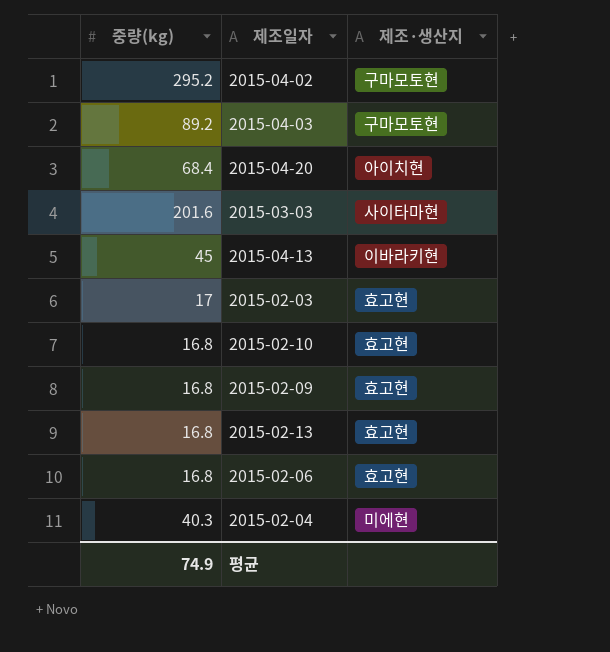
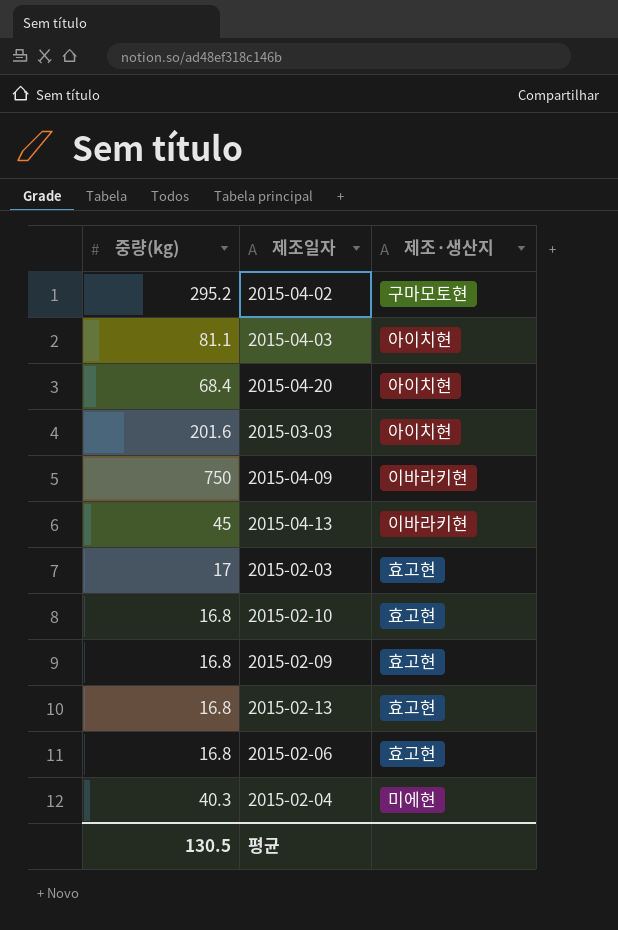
2015-04-03 | 중량(kg): 89.2 -> 81.1
2015-04-03 | 제조·생산지: 구마모토현 -> 아이치현
2015-03-03 | 제조·생산지: 사이타마현 -> 아이치현
row 2015-04-09: none -> 750 | 이바라키현
평균 | 중량(kg): 74.9 -> 130.5

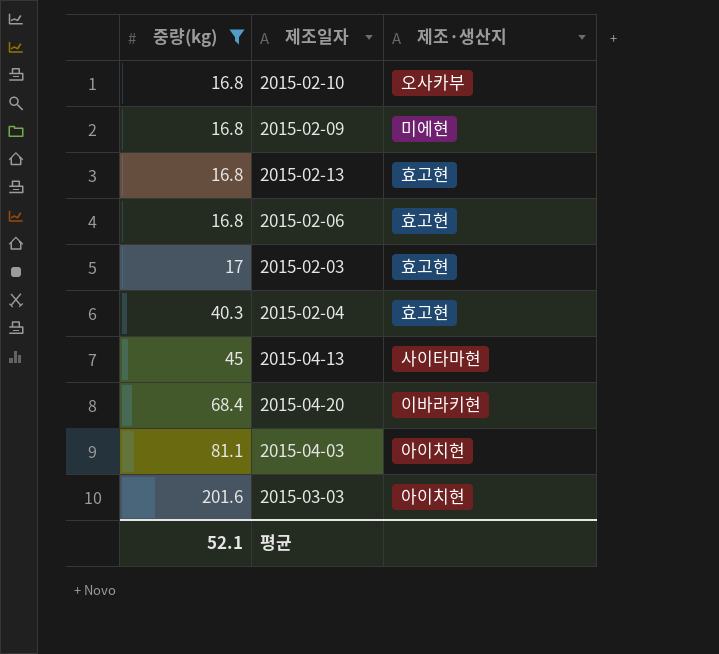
filter: none -> 중량(kg) <= 201.6
row order: none -> 중량(kg) ascending
2015-02-10 | 제조·생산지: 효고현 -> 오사카부
2015-02-09 | 제조·생산지: 효고현 -> 미에현
2015-02-04 | 제조·생산지: 미에현 -> 효고현
2015-04-13 | 제조·생산지: 이바라키현 -> 사이타마현
2015-04-20 | 제조·생산지: 아이치현 -> 이바라키현
평균 | 중량(kg): 130.5 -> 52.1

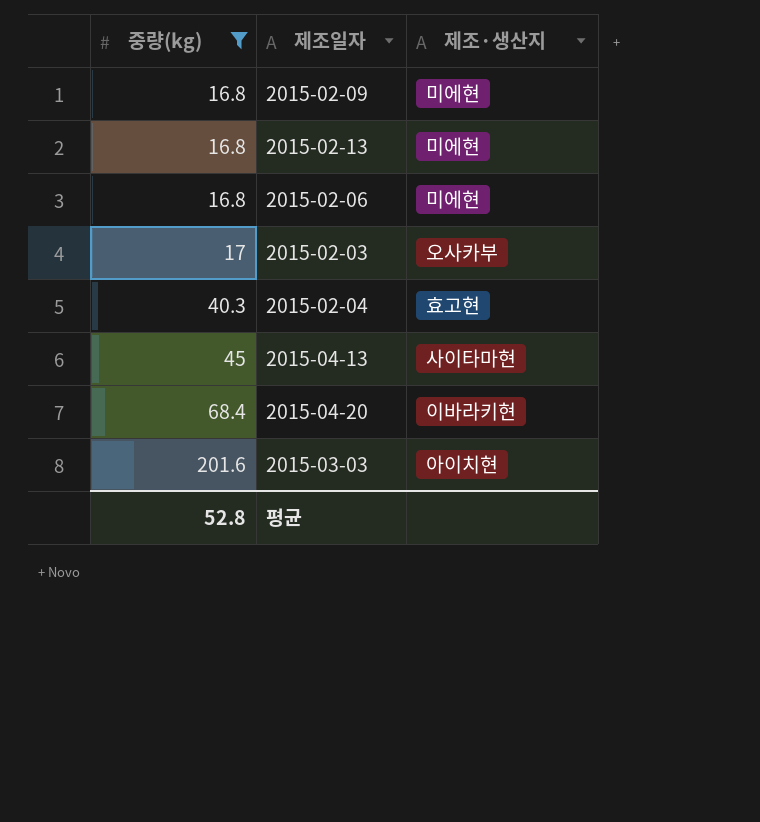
row 2015-02-10: 16.8 | 오사카부 -> none
row 2015-04-03: 81.1 | 아이치현 -> none
2015-02-13 | 제조·생산지: 효고현 -> 미에현
2015-02-06 | 제조·생산지: 효고현 -> 미에현
2015-02-03 | 제조·생산지: 효고현 -> 오사카부
평균 | 중량(kg): 52.1 -> 52.8

